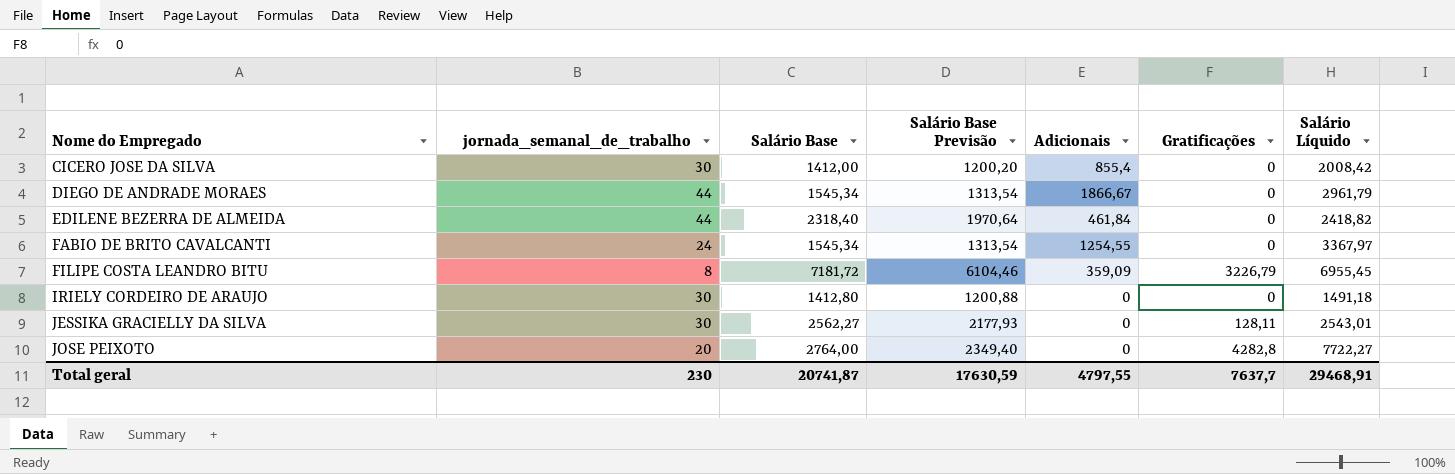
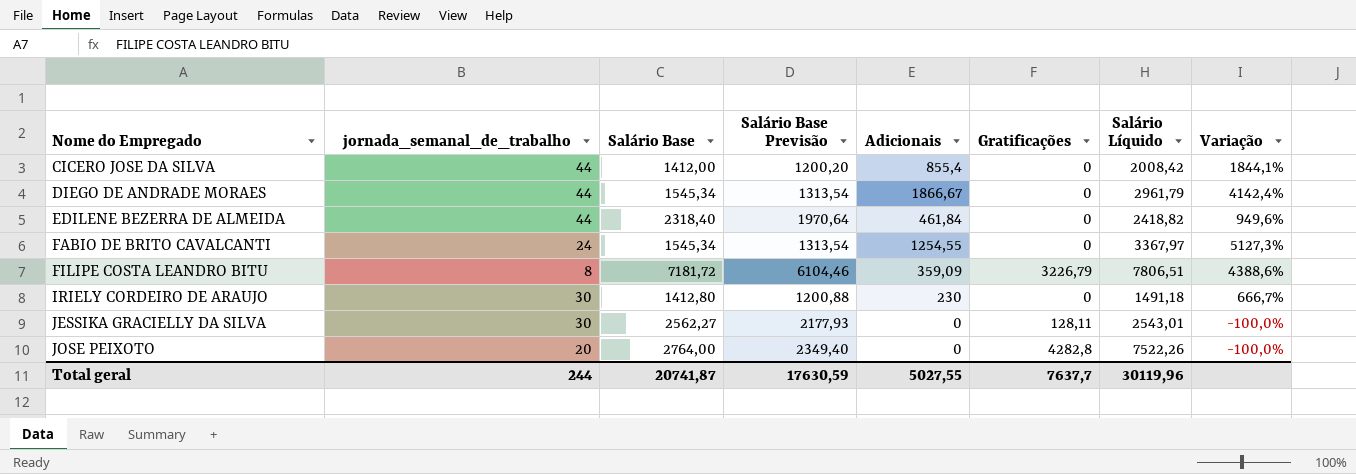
column Variação | formula: none -> ([Adicionais] - [jornada_semanal_de_trabalho]) / [jornada_semanal_de_trabalho]
CICERO JOSE DA SILVA | jornada_semanal_de_trabalho: 30 -> 44
FILIPE COSTA LEANDRO BITU | Salário Líquido: 6955,45 -> 7806,51
IRIELY CORDEIRO DE ARAUJO | Adicionais: 0 -> 230
JOSE PEIXOTO | Salário Líquido: 7722,27 -> 7522,26
Total geral | jornada_semanal_de_trabalho: 230 -> 244
Total geral | Adicionais: 4797,55 -> 5027,55
Total geral | Salário Líquido: 29468,91 -> 30119,96

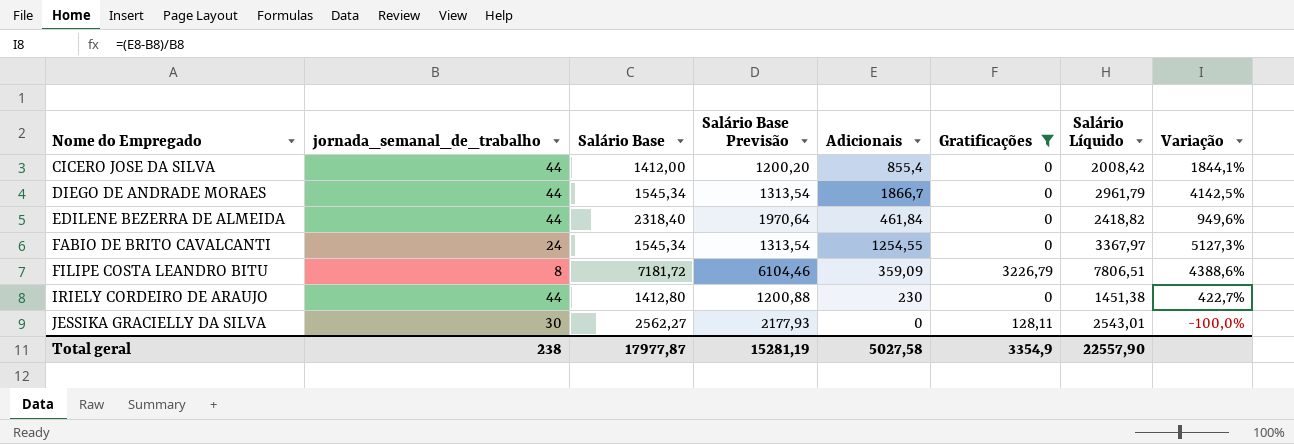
filter: none -> Gratificações != 4282,8
DIEGO DE ANDRADE MORAES | Adicionais: 1866,67 -> 1866,7
DIEGO DE ANDRADE MORAES | Variação: 4142,4% -> 4142,5%
IRIELY CORDEIRO DE ARAUJO | jornada_semanal_de_trabalho: 30 -> 44
IRIELY CORDEIRO DE ARAUJO | Salário Líquido: 1491,18 -> 1451,38
IRIELY CORDEIRO DE ARAUJO | Variação: 666,7% -> 422,7%
Total geral | jornada_semanal_de_trabalho: 244 -> 238
Total geral | Salário Base: 20741,87 -> 17977,87
Total geral | Salário Base Previsão: 17630,59 -> 15281,19
Total geral | Adicionais: 5027,55 -> 5027,58
Total geral | Gratificações: 7637,7 -> 3354,9
Total geral | Salário Líquido: 30119,96 -> 22557,90

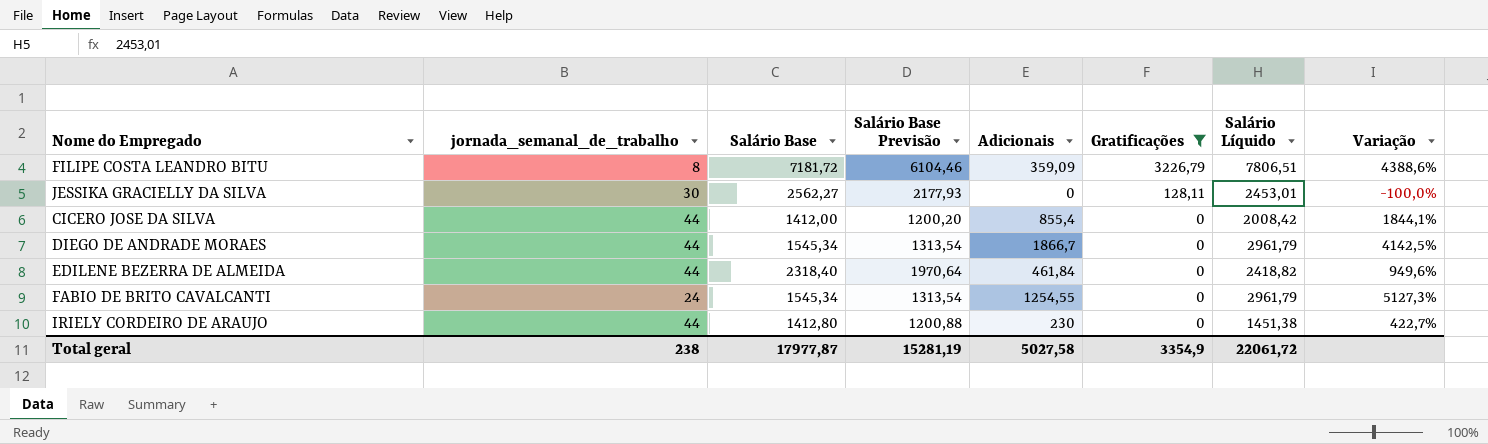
row order: Nome do Empregado ascending -> Gratificações descending
JESSIKA GRACIELLY DA SILVA | Salário Líquido: 2543,01 -> 2453,01
FABIO DE BRITO CAVALCANTI | Salário Líquido: 3367,97 -> 2961,79
Total geral | Salário Líquido: 22557,90 -> 22061,72

